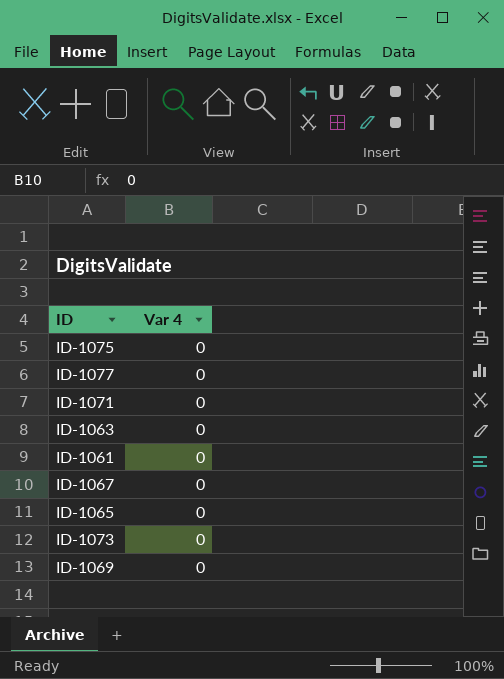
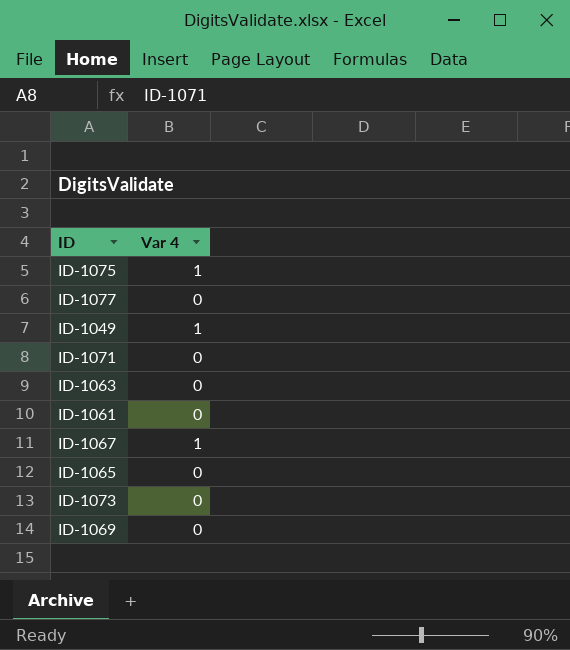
ID-1075 | Var 4: 0 -> 1
row ID-1049: none -> 1
ID-1067 | Var 4: 0 -> 1

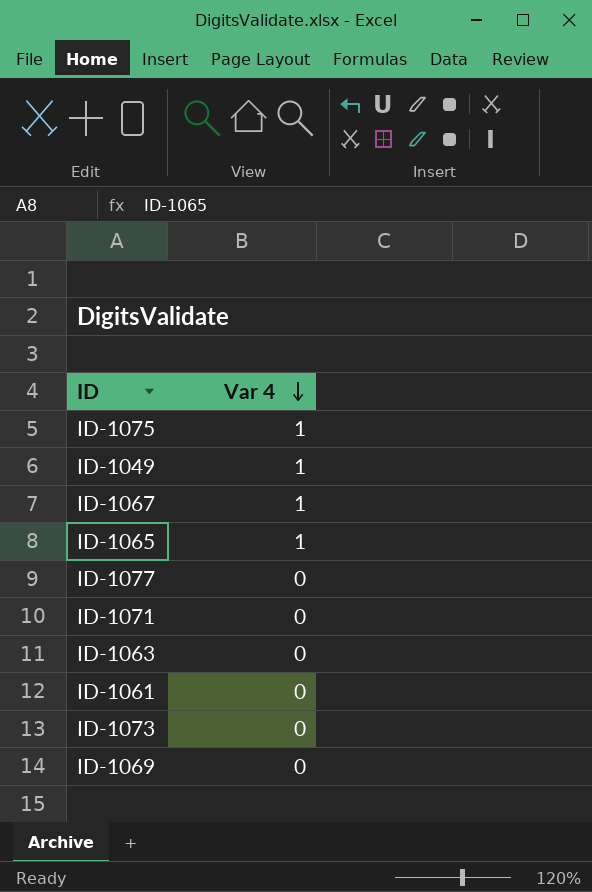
row order: none -> Var 4 descending
ID-1065 | Var 4: 0 -> 1

